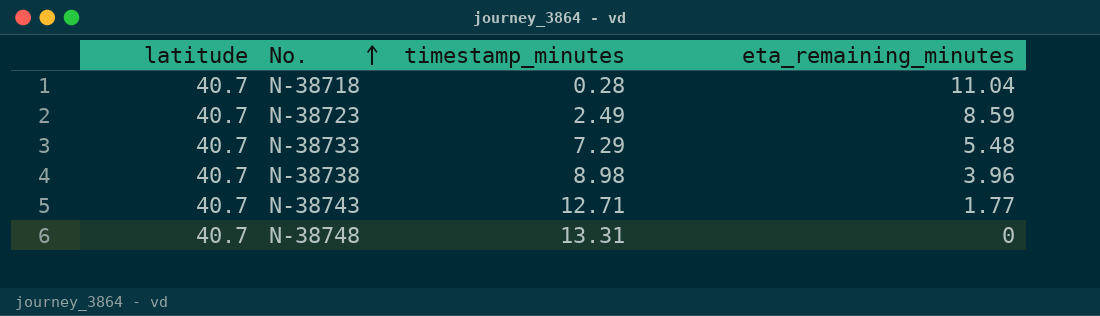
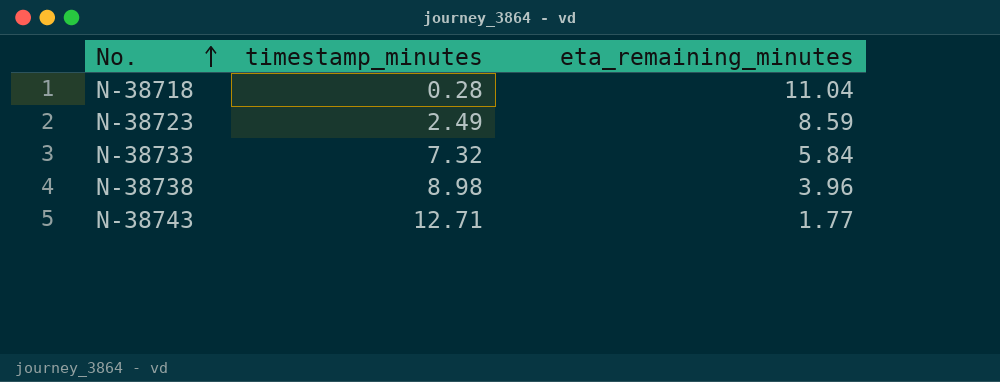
column latitude | position: 1 -> none
row N-38748: 40.7 | 13.31 | 0 -> none
N-38733 | timestamp_minutes: 7.29 -> 7.32
N-38733 | eta_remaining_minutes: 5.48 -> 5.84

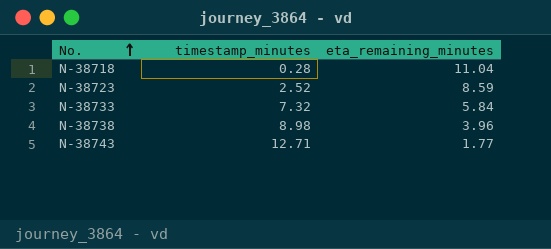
N-38723 | timestamp_minutes: 2.49 -> 2.52

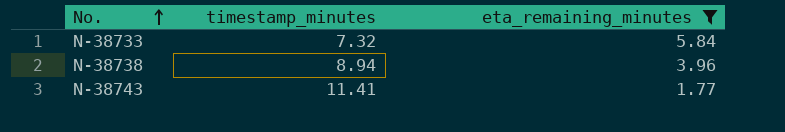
filter: none -> eta_remaining_minutes <= 5.84
N-38738 | timestamp_minutes: 8.98 -> 8.94
N-38743 | timestamp_minutes: 12.71 -> 11.41

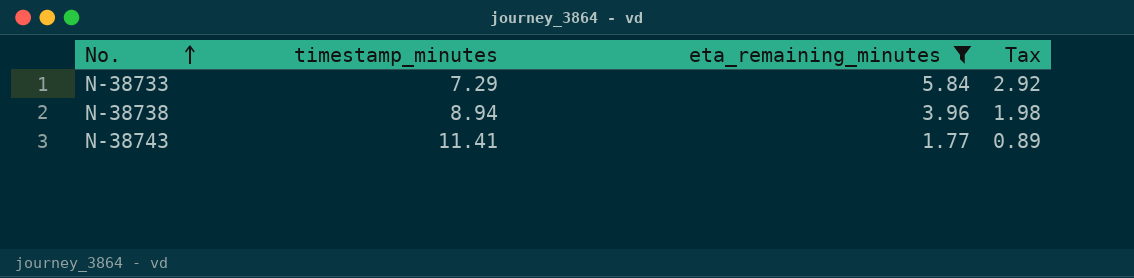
column Tax | formula: none -> [eta_remaining_minutes] * 0.5
N-38733 | timestamp_minutes: 7.32 -> 7.29

